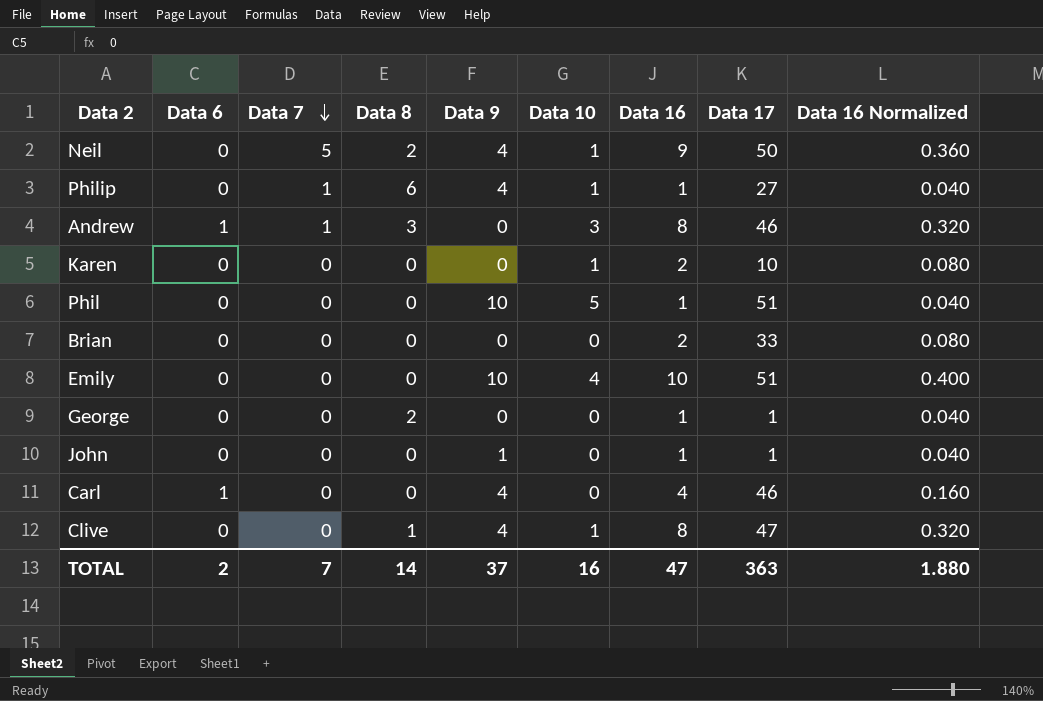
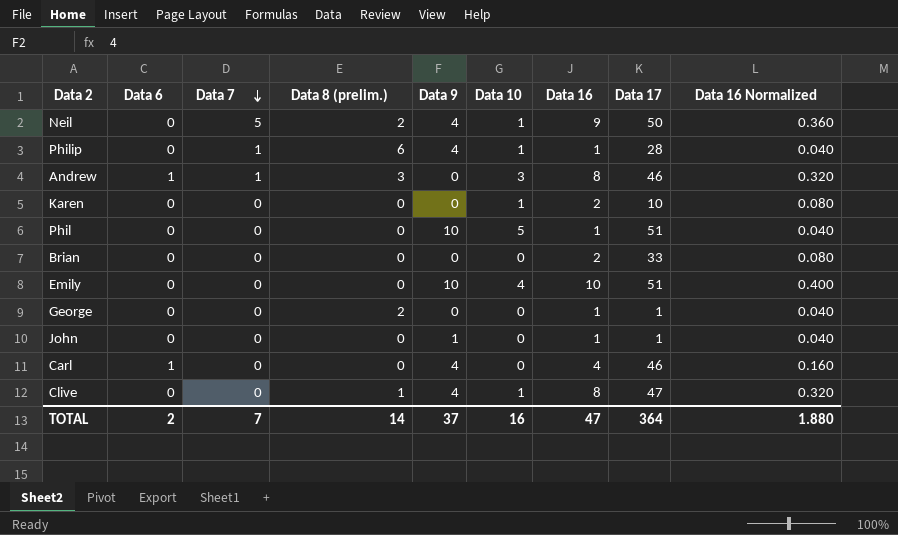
column name: Data 8 -> Data 8 (prelim.)
Philip | Data 17: 27 -> 28
TOTAL | Data 17: 363 -> 364

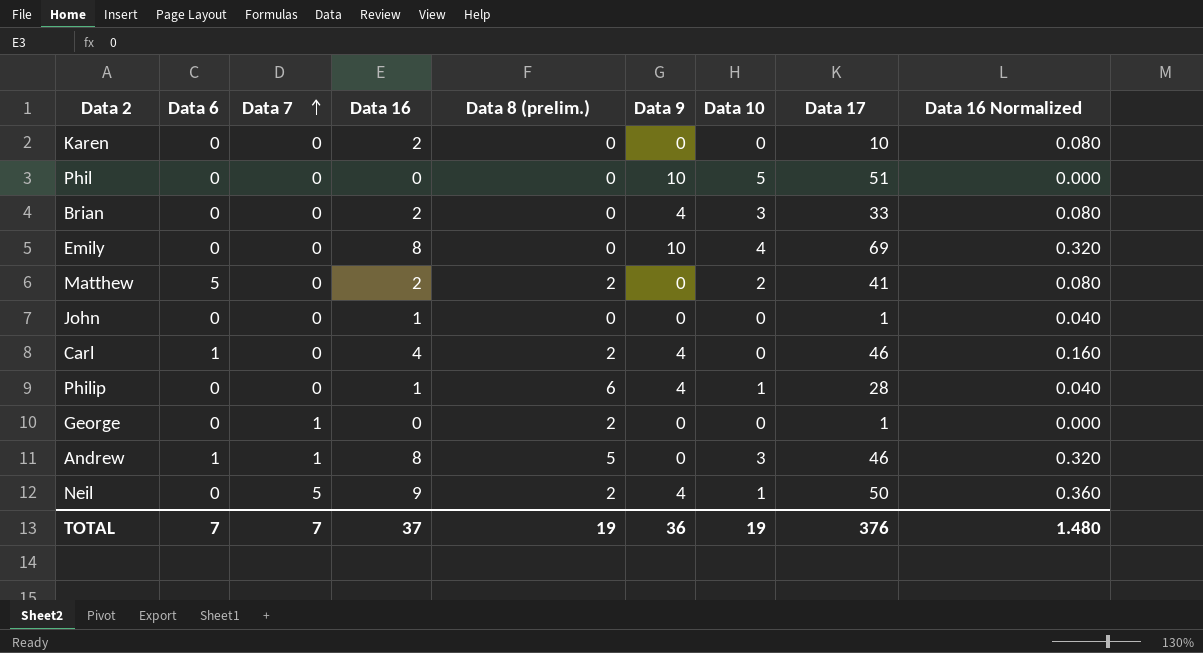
row order: Data 7 descending -> Data 7 ascending
column Data 16 | position: 7 -> 4
row Clive: 0 | 0 | 1 | 4 | 1 | 8 | 47 | 0.320 -> none
Karen | Data 10: 1 -> 0
Phil | Data 16: 1 -> 0
Phil | Data 16 Normalized: 0.040 -> 0.000
Brian | Data 9: 0 -> 4
Brian | Data 10: 0 -> 3
Emily | Data 16: 10 -> 8
Emily | Data 17: 51 -> 69
Emily | Data 16 Normalized: 0.400 -> 0.320
row Matthew: none -> 5 | 0 | 2 | 2 | 0 | 2 | 41 | 0.080
John | Data 9: 1 -> 0
Carl | Data 8 (prelim.): 0 -> 2
Philip | Data 7: 1 -> 0
George | Data 7: 0 -> 1
George | Data 16: 1 -> 0
George | Data 16 Normalized: 0.040 -> 0.000
Andrew | Data 8 (prelim.): 3 -> 5
TOTAL | Data 6: 2 -> 7
TOTAL | Data 16: 47 -> 37
TOTAL | Data 8 (prelim.): 14 -> 19
TOTAL | Data 9: 37 -> 36
TOTAL | Data 10: 16 -> 19
TOTAL | Data 17: 364 -> 376
TOTAL | Data 16 Normalized: 1.880 -> 1.480

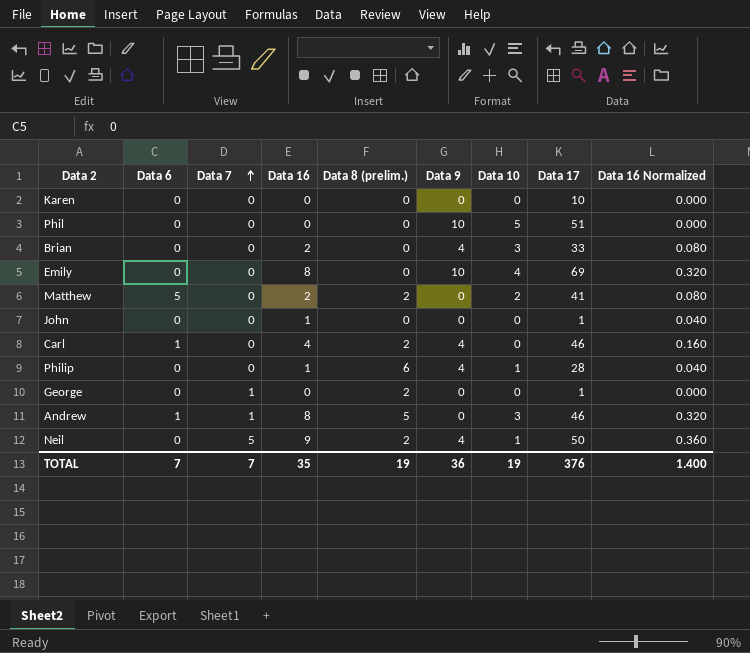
Karen | Data 16: 2 -> 0
Karen | Data 16 Normalized: 0.080 -> 0.000
TOTAL | Data 16: 37 -> 35
TOTAL | Data 16 Normalized: 1.480 -> 1.400

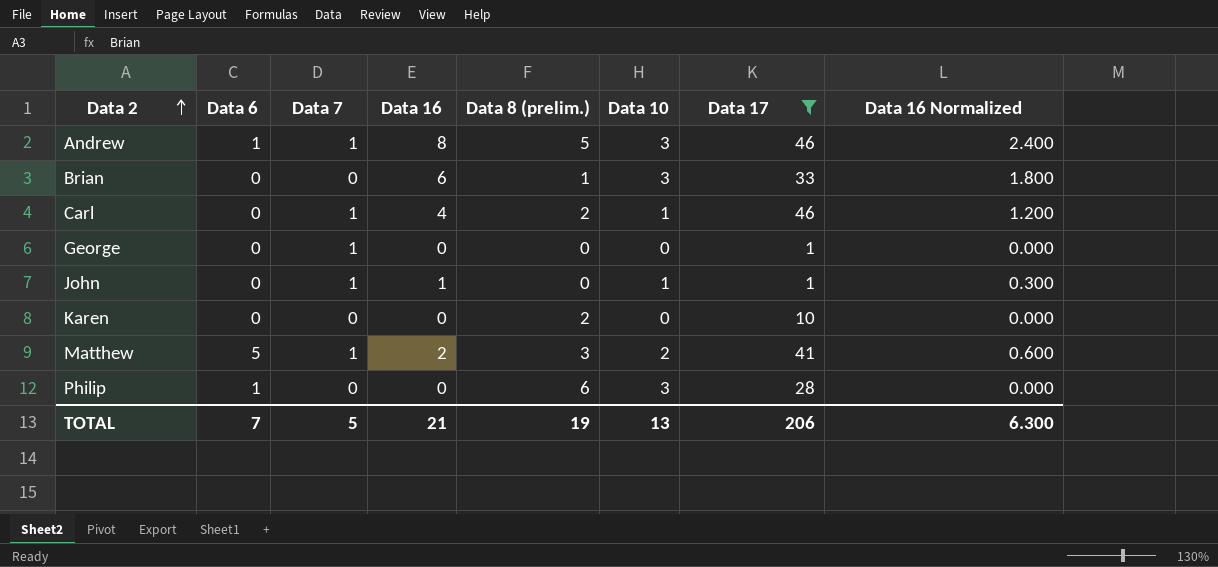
filter: none -> Data 17 <= 46
row order: Data 7 ascending -> Data 2 ascending
column Data 9 | position: 6 -> none
column Data 16 Normalized | formula: [Data 16] * 0.04 -> [Data 16] * 0.3
Brian | Data 16: 2 -> 6
Brian | Data 8 (prelim.): 0 -> 1
Carl | Data 6: 1 -> 0
Carl | Data 7: 0 -> 1
Carl | Data 10: 0 -> 1
George | Data 8 (prelim.): 2 -> 0
John | Data 7: 0 -> 1
John | Data 10: 0 -> 1
Karen | Data 8 (prelim.): 0 -> 2
Matthew | Data 7: 0 -> 1
Matthew | Data 8 (prelim.): 2 -> 3
Philip | Data 6: 0 -> 1
Philip | Data 16: 1 -> 0
Philip | Data 10: 1 -> 3
TOTAL | Data 7: 7 -> 5
TOTAL | Data 16: 35 -> 21
TOTAL | Data 10: 19 -> 13
TOTAL | Data 17: 376 -> 206
TOTAL | Data 16 Normalized: 1.400 -> 6.300

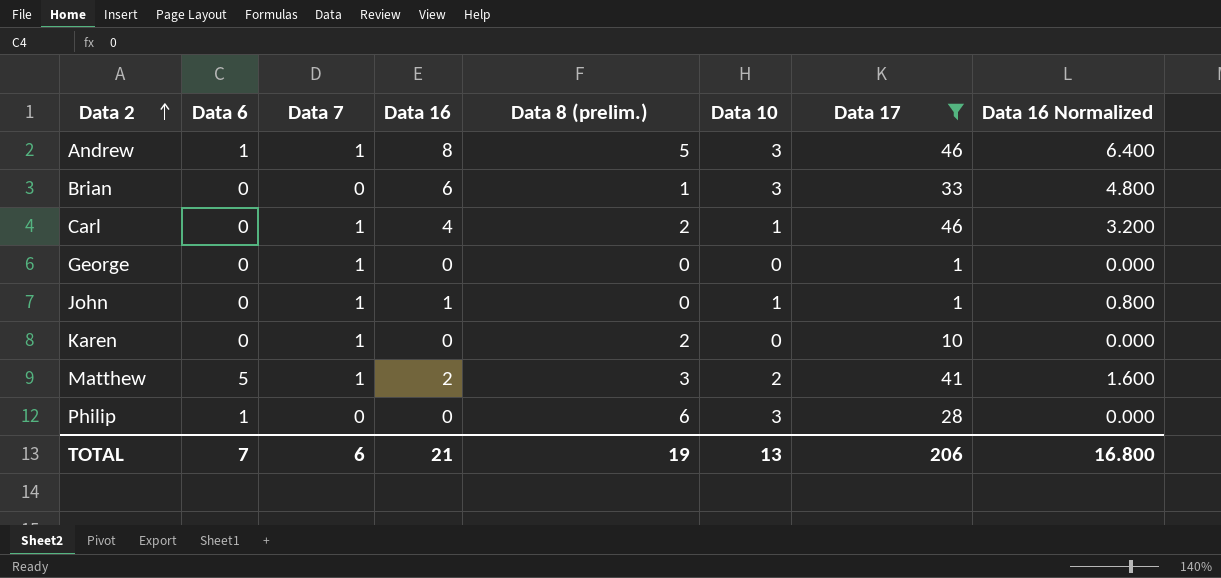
column Data 16 Normalized | formula: [Data 16] * 0.3 -> [Data 16] * 0.8
Karen | Data 7: 0 -> 1
TOTAL | Data 7: 5 -> 6
TOTAL | Data 16 Normalized: 6.300 -> 16.800

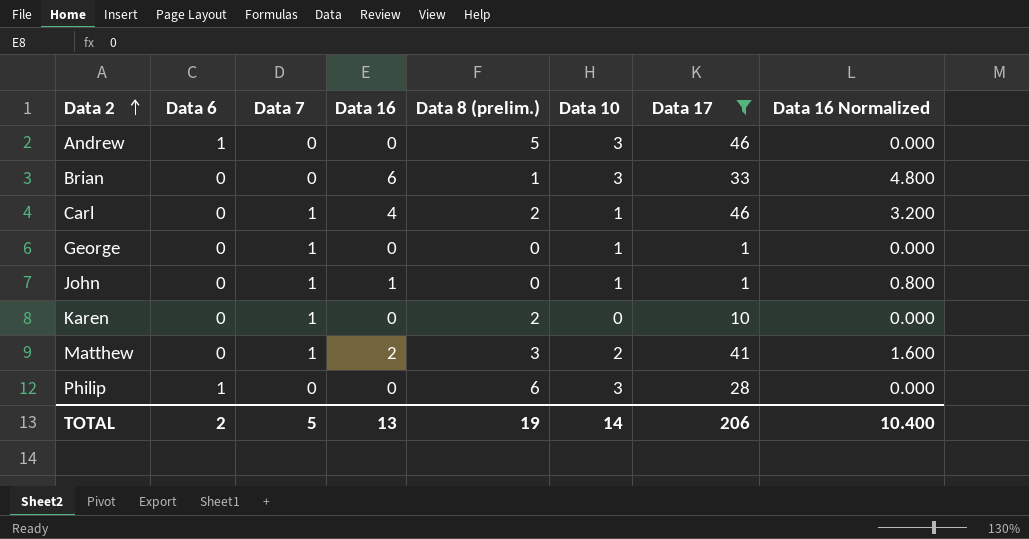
Andrew | Data 7: 1 -> 0
Andrew | Data 16: 8 -> 0
Andrew | Data 16 Normalized: 6.400 -> 0.000
George | Data 10: 0 -> 1
Matthew | Data 6: 5 -> 0
TOTAL | Data 6: 7 -> 2
TOTAL | Data 7: 6 -> 5
TOTAL | Data 16: 21 -> 13
TOTAL | Data 10: 13 -> 14
TOTAL | Data 16 Normalized: 16.800 -> 10.400

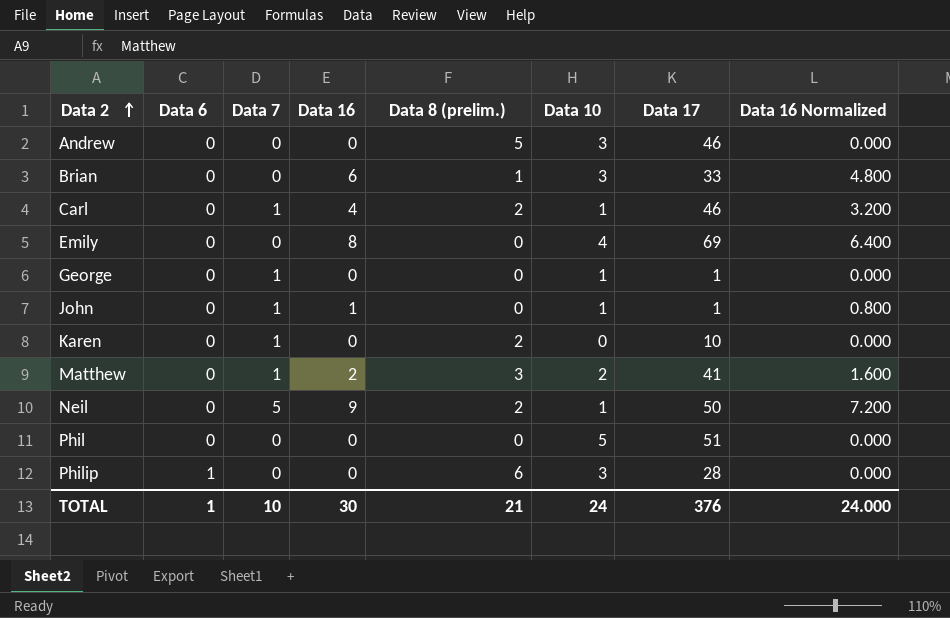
filter: Data 17 <= 46 -> none
Andrew | Data 6: 1 -> 0
TOTAL | Data 6: 2 -> 1
TOTAL | Data 7: 5 -> 10
TOTAL | Data 16: 13 -> 30
TOTAL | Data 8 (prelim.): 19 -> 21
TOTAL | Data 10: 14 -> 24
TOTAL | Data 17: 206 -> 376
TOTAL | Data 16 Normalized: 10.400 -> 24.000

